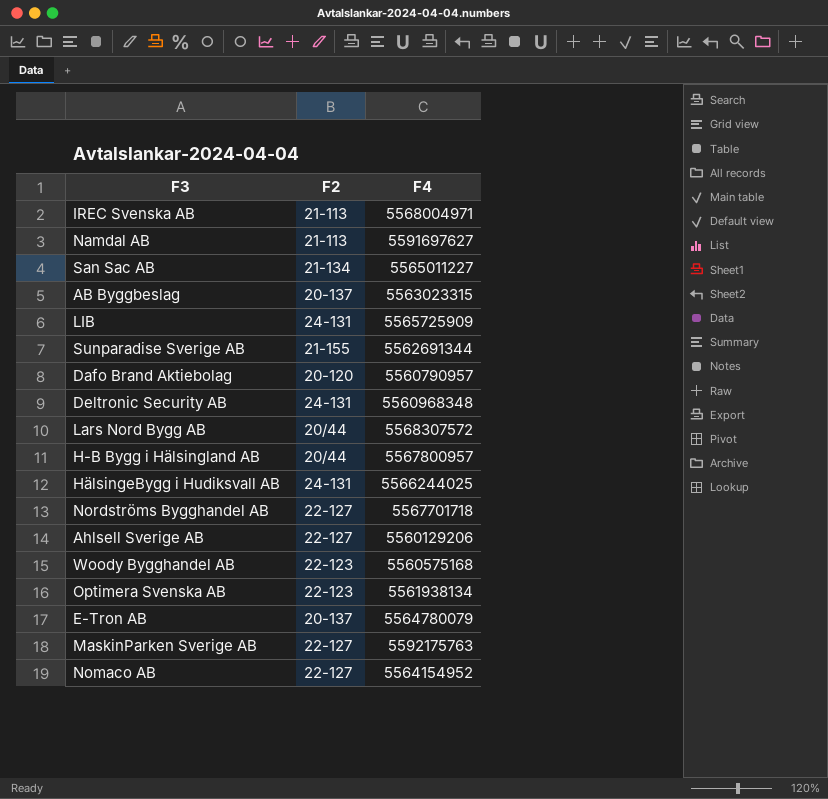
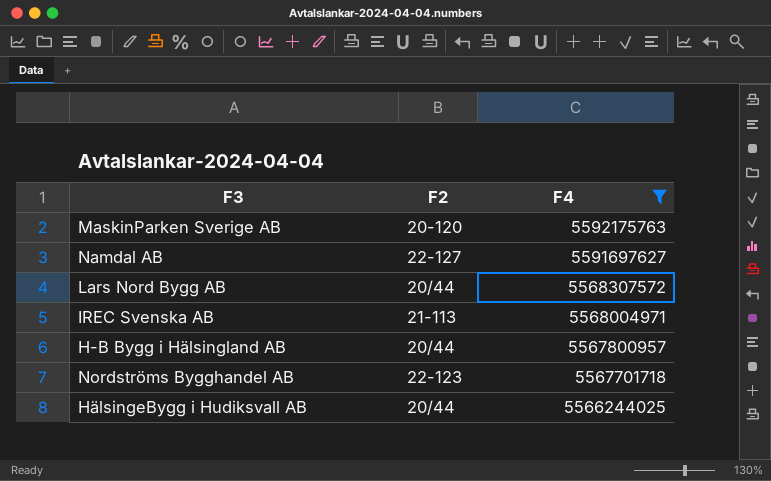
filter: none -> F4 >= 5566244025
row order: none -> F4 descending
MaskinParken Sverige AB | F2: 22-127 -> 20-120
Namdal AB | F2: 21-113 -> 22-127
Nordströms Bygghandel AB | F2: 22-127 -> 22-123
HälsingeBygg i Hudiksvall AB | F2: 24-131 -> 20/44

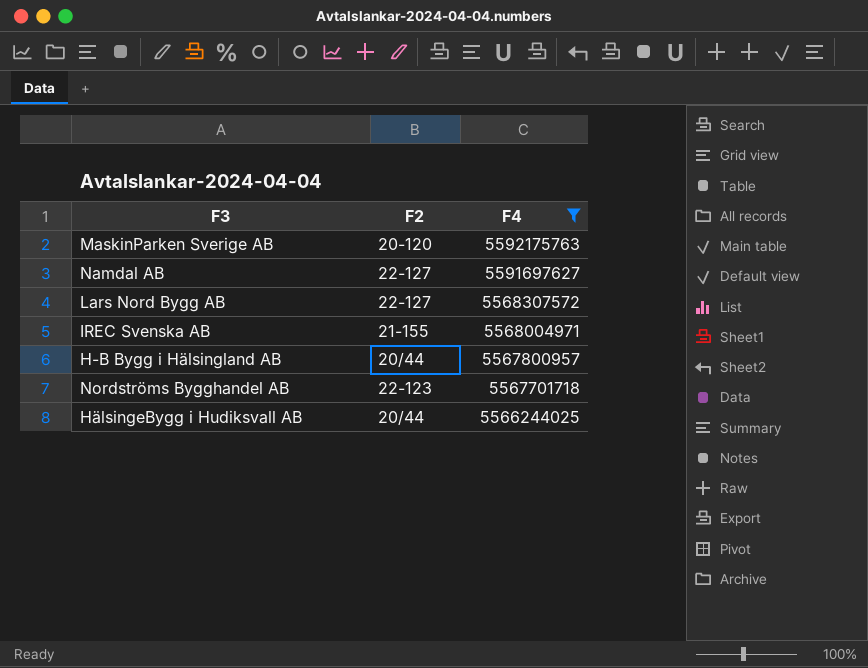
Lars Nord Bygg AB | F2: 20/44 -> 22-127
IREC Svenska AB | F2: 21-113 -> 21-155

